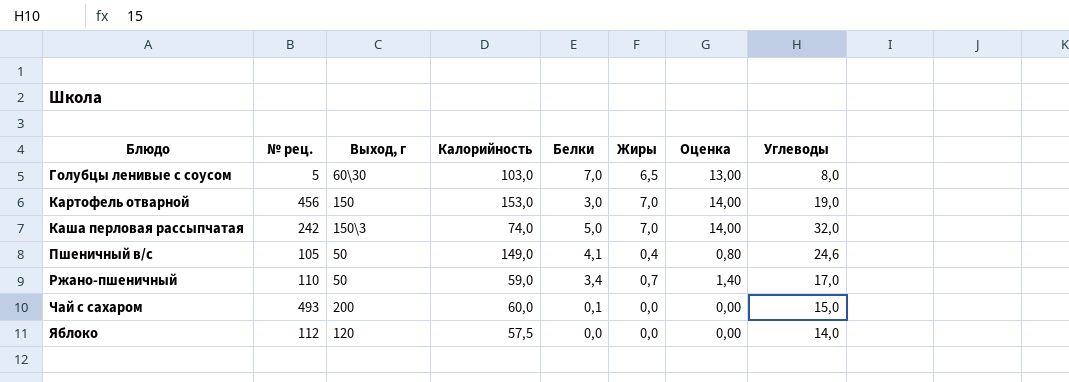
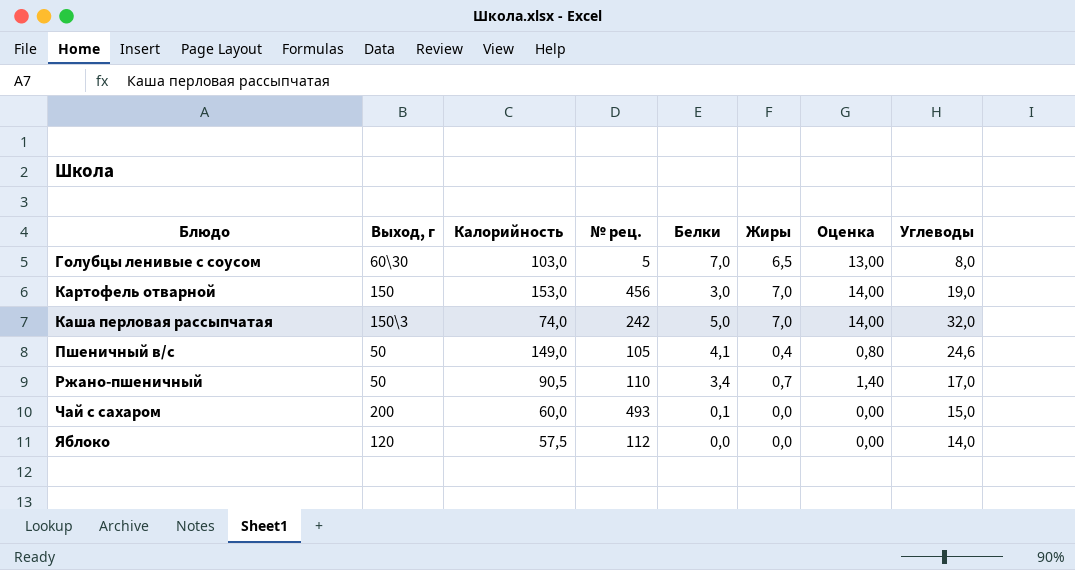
column № рец. | position: 2 -> 4
Ржано-пшеничный | Калорийность: 59,0 -> 90,5

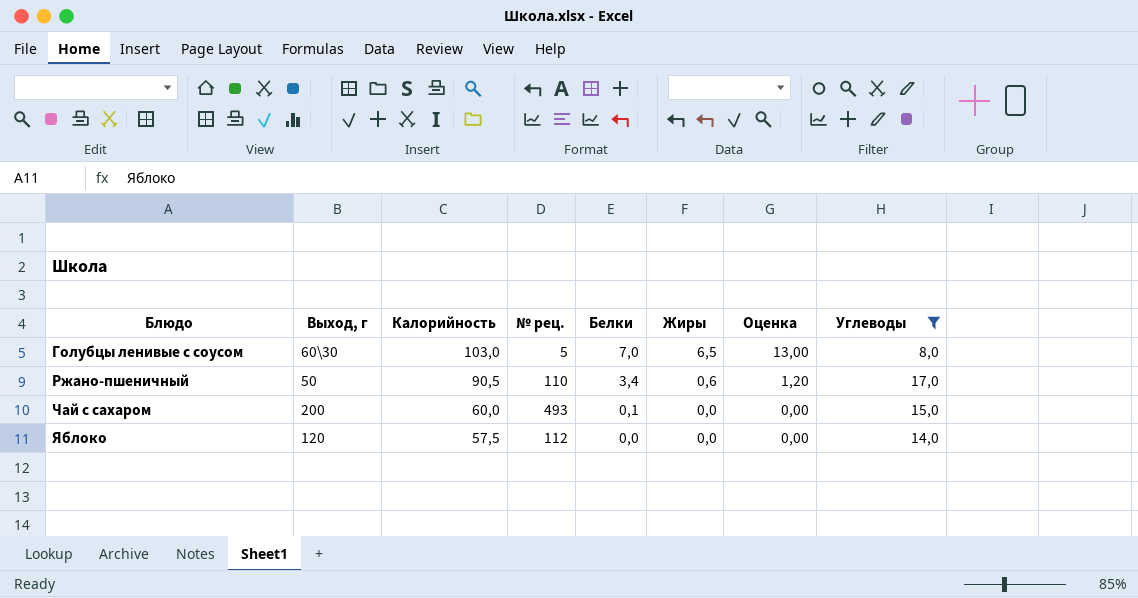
filter: none -> Углеводы <= 17,0
Ржано-пшеничный | Жиры: 0,7 -> 0,6
Ржано-пшеничный | Оценка: 1,40 -> 1,20

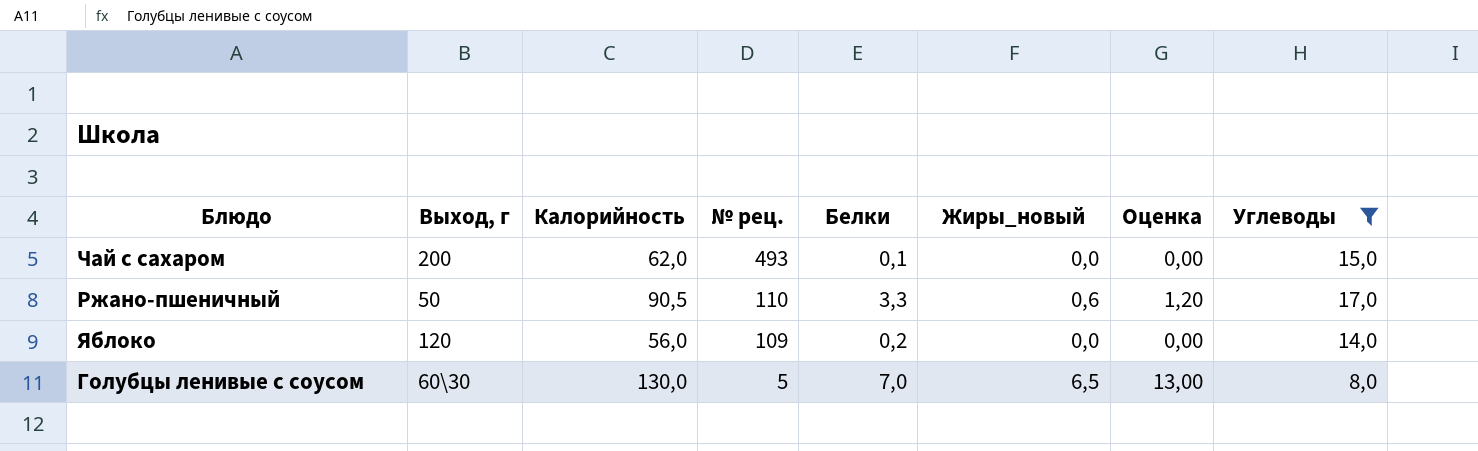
row order: Блюдо ascending -> № рец. descending
column name: Жиры -> Жиры_новый
Чай с сахаром | Калорийность: 60,0 -> 62,0
Ржано-пшеничный | Белки: 3,4 -> 3,3
Яблоко | Калорийность: 57,5 -> 56,0
Яблоко | № рец.: 112 -> 109
Яблоко | Белки: 0,0 -> 0,2
Голубцы ленивые с соусом | Калорийность: 103,0 -> 130,0

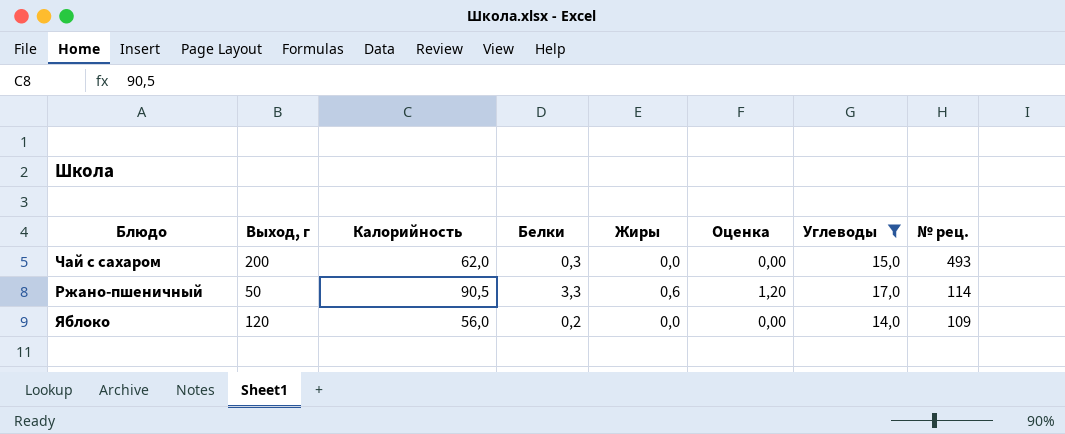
column name: Жиры_новый -> Жиры
column № рец. | position: 4 -> 8
row Голубцы ленивые с соусом: 60\30 | 130,0 | 5 | 7,0 | 6,5 | 13,00 | 8,0 -> none
Чай с сахаром | Белки: 0,1 -> 0,3
Ржано-пшеничный | № рец.: 110 -> 114

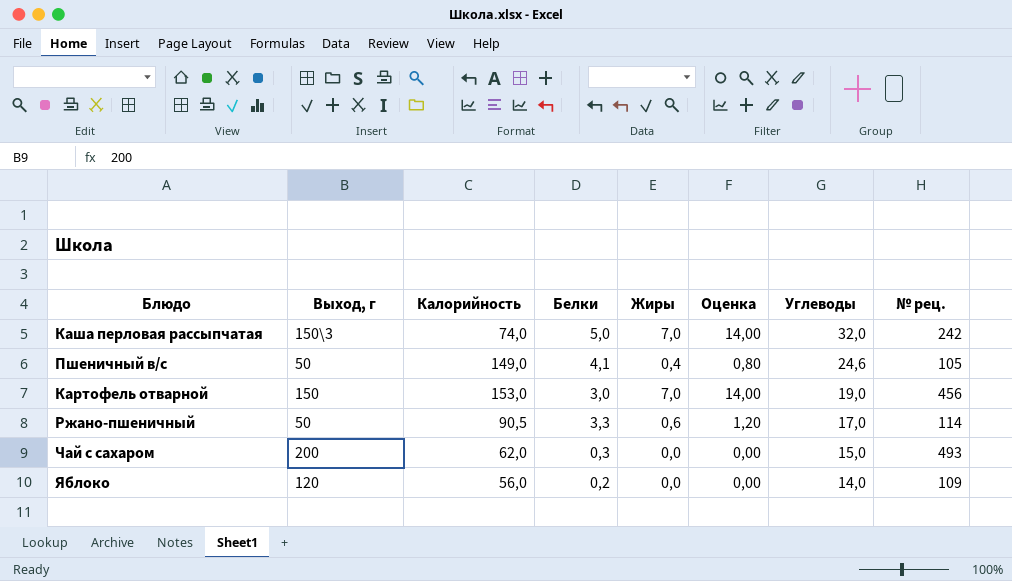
filter: Углеводы <= 17,0 -> none
row order: № рец. descending -> Углеводы descending

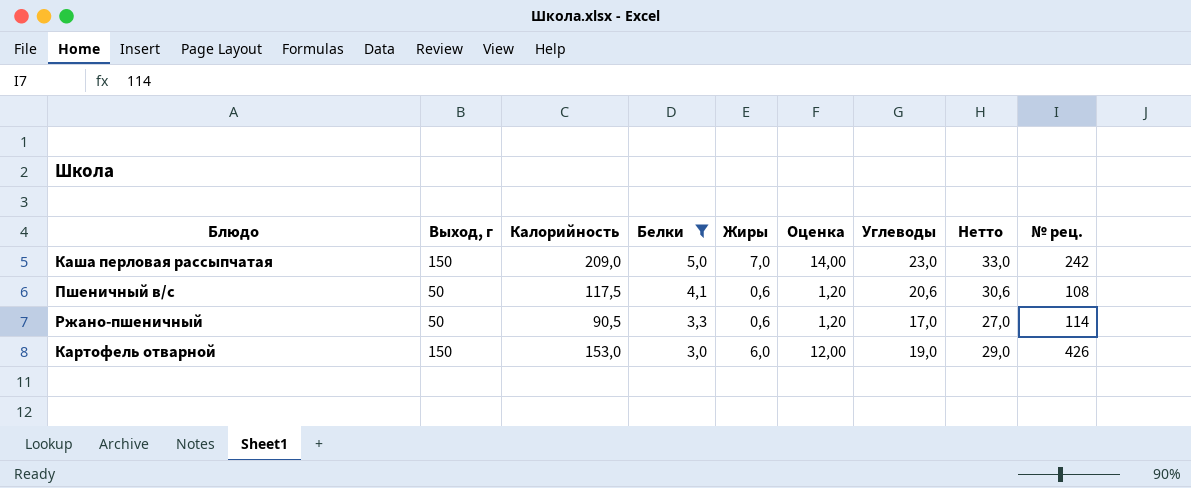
filter: none -> Белки >= 3,0
row order: Углеводы descending -> Белки descending
column Нетто | formula: none -> [Углеводы] + 10
Каша перловая рассыпчатая | Выход, г: 150\3 -> 150
Каша перловая рассыпчатая | Калорийность: 74,0 -> 209,0
Каша перловая рассыпчатая | Углеводы: 32,0 -> 23,0
Пшеничный в/с | Калорийность: 149,0 -> 117,5
Пшеничный в/с | Жиры: 0,4 -> 0,6
Пшеничный в/с | Оценка: 0,80 -> 1,20
Пшеничный в/с | Углеводы: 24,6 -> 20,6
Пшеничный в/с | № рец.: 105 -> 108
Картофель отварной | Жиры: 7,0 -> 6,0
Картофель отварной | Оценка: 14,00 -> 12,00
Картофель отварной | № рец.: 456 -> 426

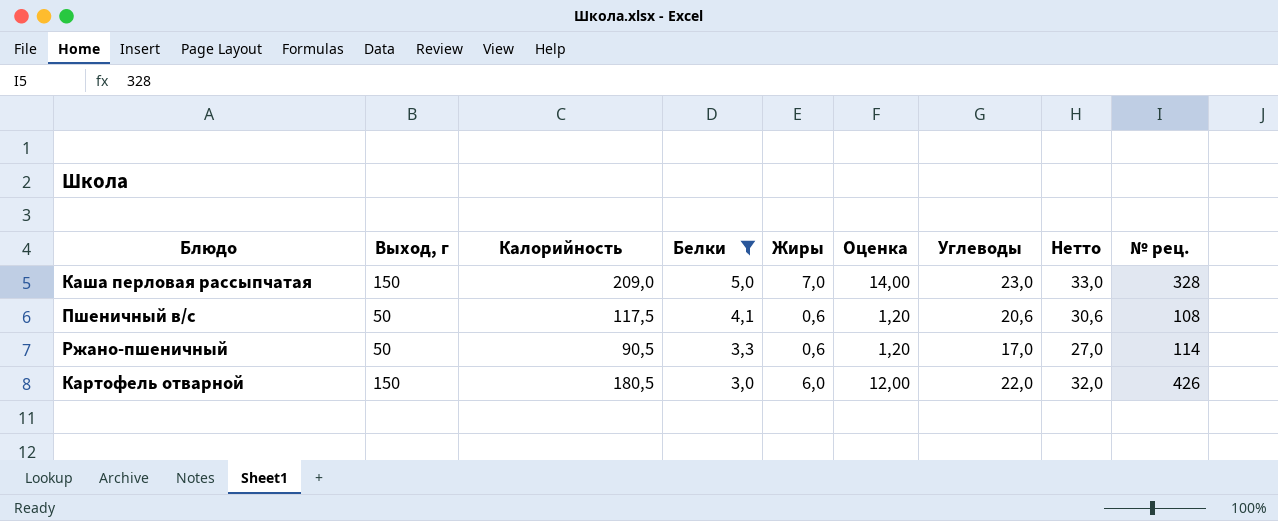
Каша перловая рассыпчатая | № рец.: 242 -> 328
Картофель отварной | Калорийность: 153,0 -> 180,5
Картофель отварной | Углеводы: 19,0 -> 22,0
Картофель отварной | Нетто: 29,0 -> 32,0

